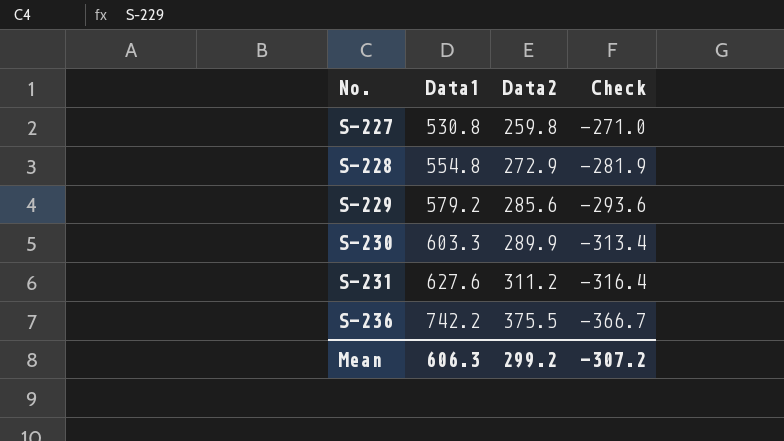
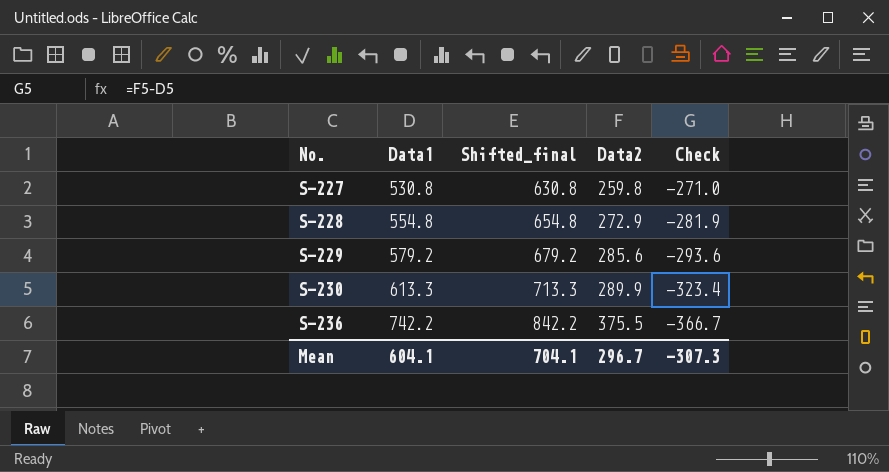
column Shifted_final | formula: none -> [Data1] + 100
row S-231: 627.6 | 311.2 | -316.4 -> none
S-230 | Data1: 603.3 -> 613.3
S-230 | Check: -313.4 -> -323.4
Mean | Data1: 606.3 -> 604.1
Mean | Data2: 299.2 -> 296.7
Mean | Check: -307.2 -> -307.3

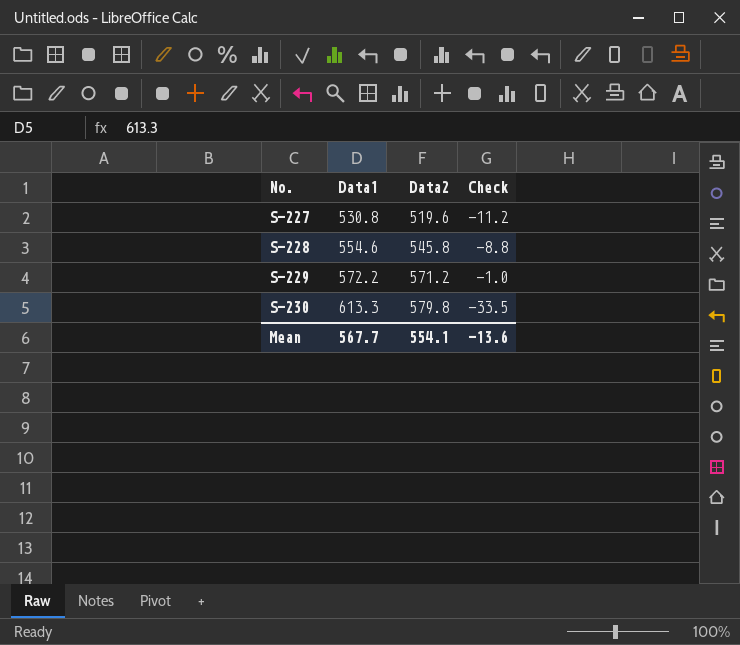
column Shifted_final | formula: [Data1] + 100 -> none
row S-236: 742.2 | 842.2 | 375.5 | -366.7 -> none
S-227 | Data2: 259.8 -> 519.6
S-227 | Check: -271.0 -> -11.2
S-228 | Data1: 554.8 -> 554.6
S-228 | Data2: 272.9 -> 545.8
S-228 | Check: -281.9 -> -8.8
S-229 | Data1: 579.2 -> 572.2
S-229 | Data2: 285.6 -> 571.2
S-229 | Check: -293.6 -> -1.0
S-230 | Data2: 289.9 -> 579.8
S-230 | Check: -323.4 -> -33.5
Mean | Data1: 604.1 -> 567.7
Mean | Data2: 296.7 -> 554.1
Mean | Check: -307.3 -> -13.6

